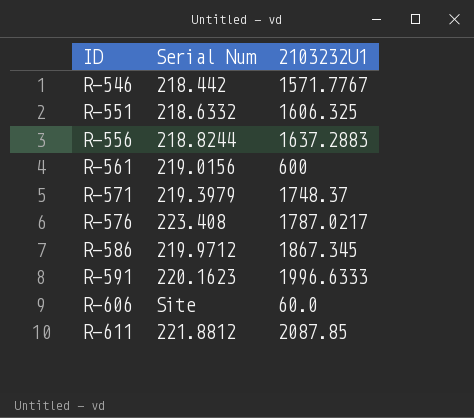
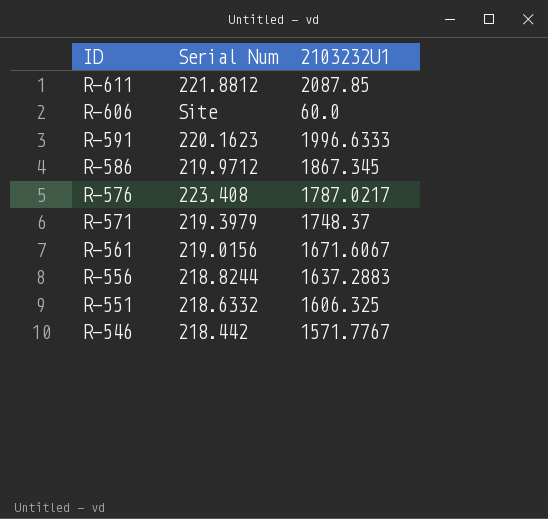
row order: ID ascending -> ID descending
R-561 | 2103232U1: 600 -> 1671.6067

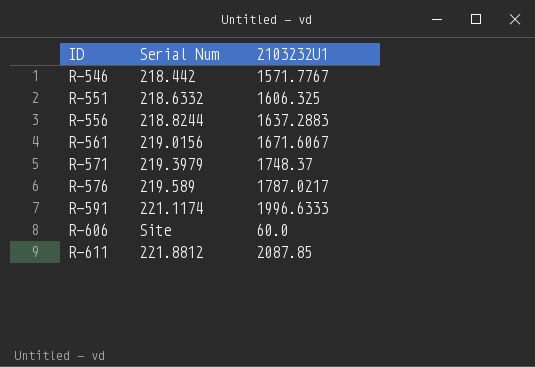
row order: ID descending -> ID ascending
row R-586: 219.9712 | 1867.345 -> none
R-576 | Serial Num: 223.408 -> 219.589
R-591 | Serial Num: 220.1623 -> 221.1174

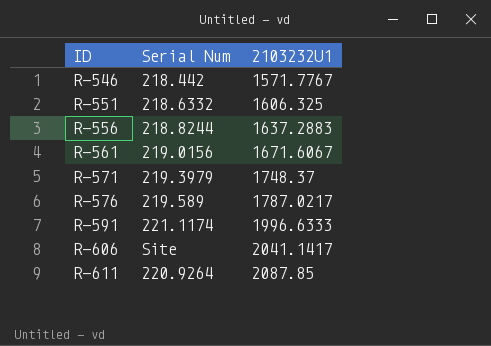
R-606 | 2103232U1: 60.0 -> 2041.1417
R-611 | Serial Num: 221.8812 -> 220.9264

